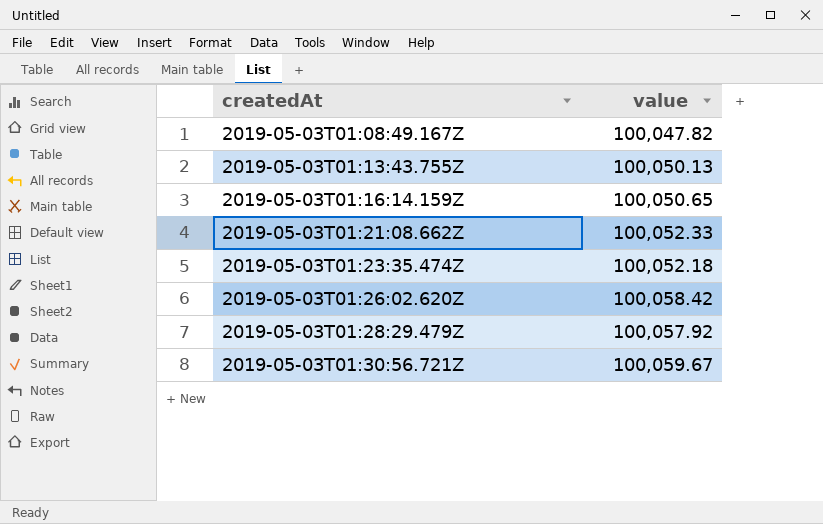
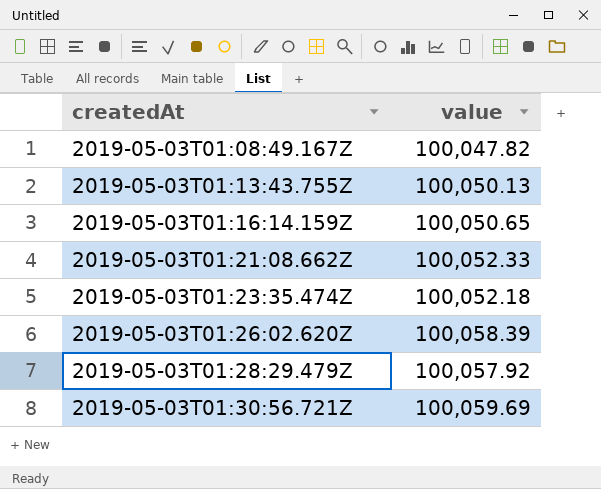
2019-05-03T01:26:02.620Z | value: 100,058.42 -> 100,058.39
2019-05-03T01:30:56.721Z | value: 100,059.67 -> 100,059.69

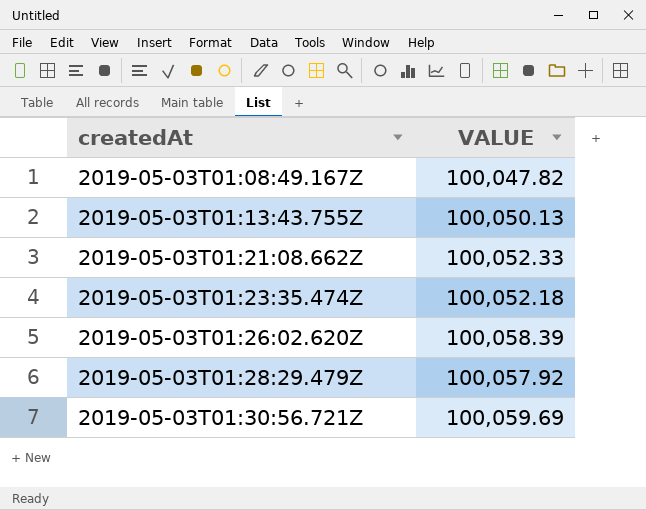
column name: value -> VALUE
row 2019-05-03T01:16:14.159Z: 100,050.65 -> none

